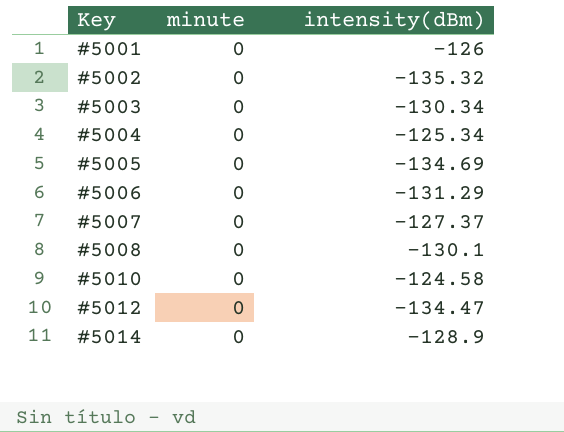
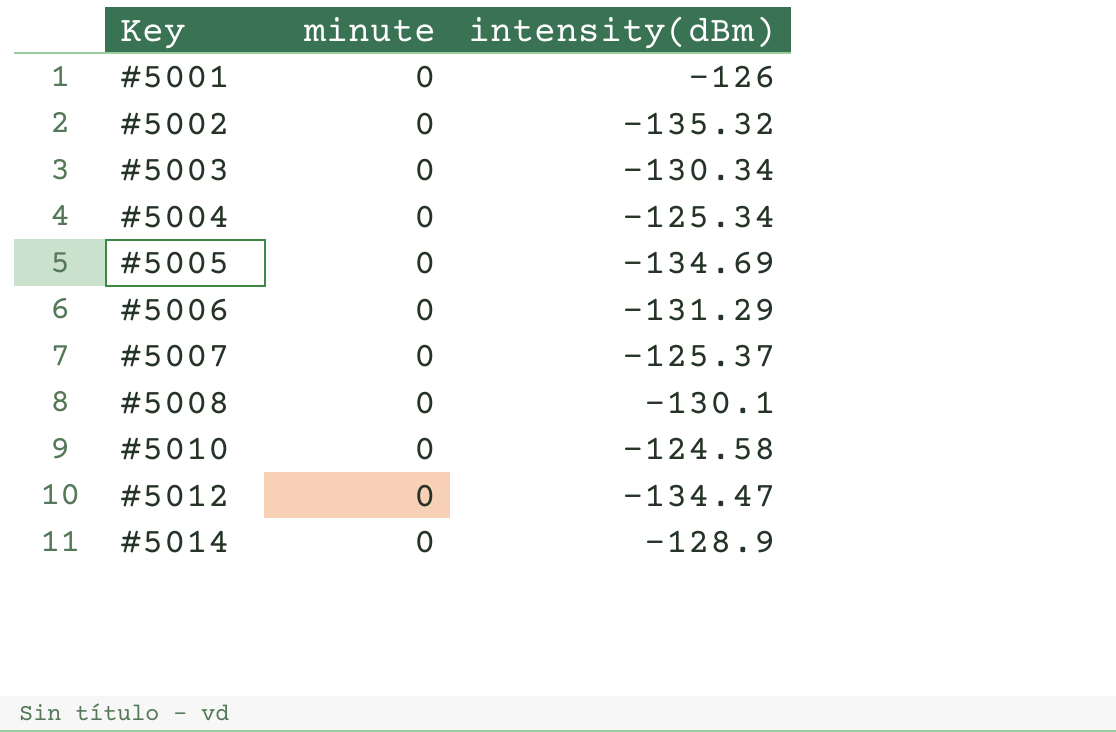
#5007 | intensity(dBm): -127.37 -> -125.37

